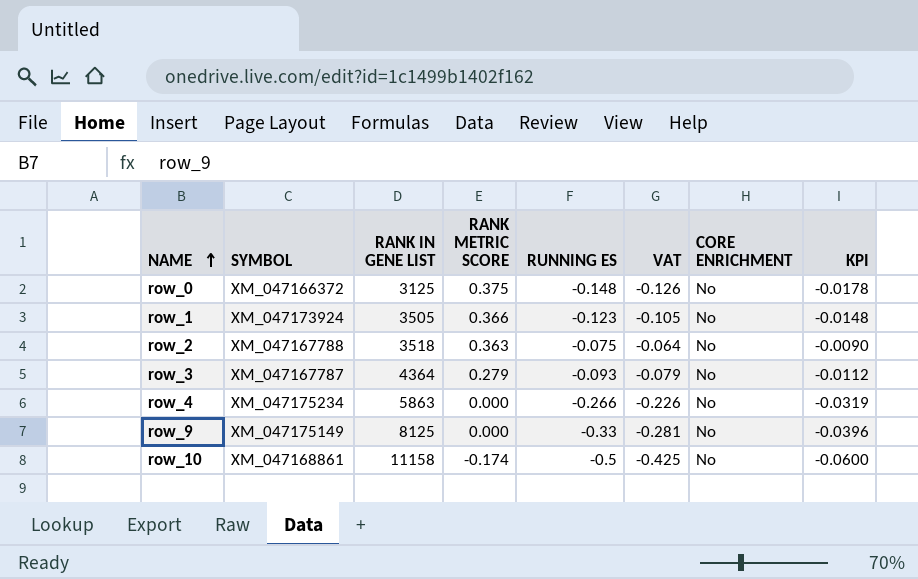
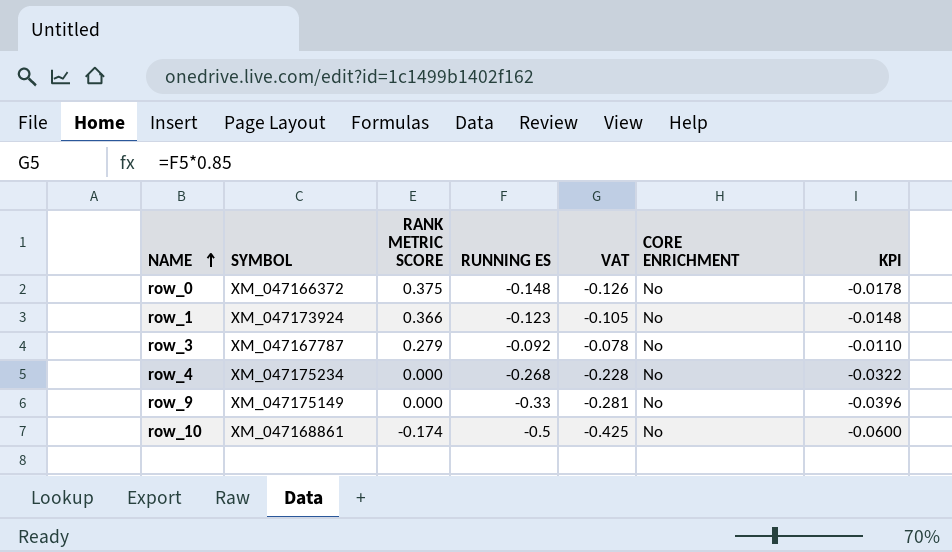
column RANK IN GENE LIST | position: 3 -> none
row row_2: XM_047167788 | 3518 | 0.363 | -0.075 | -0.064 | No | -0.0090 -> none
row_3 | RUNNING ES: -0.093 -> -0.092
row_3 | VAT: -0.079 -> -0.078
row_3 | KPI: -0.0112 -> -0.0110
row_4 | RUNNING ES: -0.266 -> -0.268
row_4 | VAT: -0.226 -> -0.228
row_4 | KPI: -0.0319 -> -0.0322

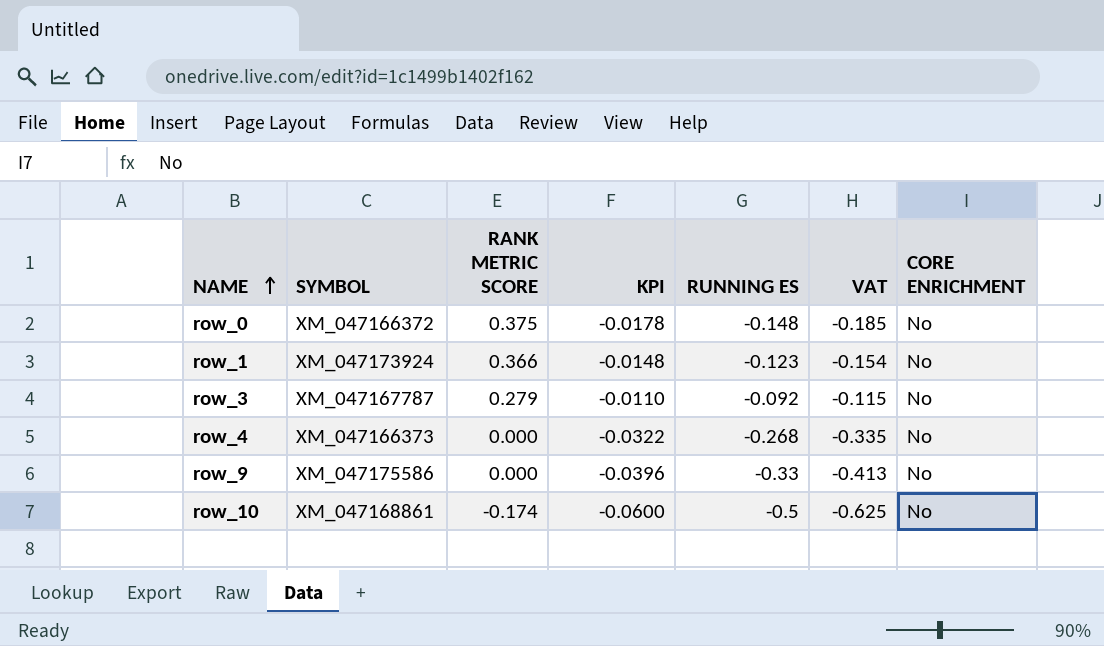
column KPI | position: 7 -> 4
column VAT | formula: [RUNNING ES] * 0.85 -> [RUNNING ES] * 1.25
row_4 | SYMBOL: XM_047175234 -> XM_047166373
row_9 | SYMBOL: XM_047175149 -> XM_047175586

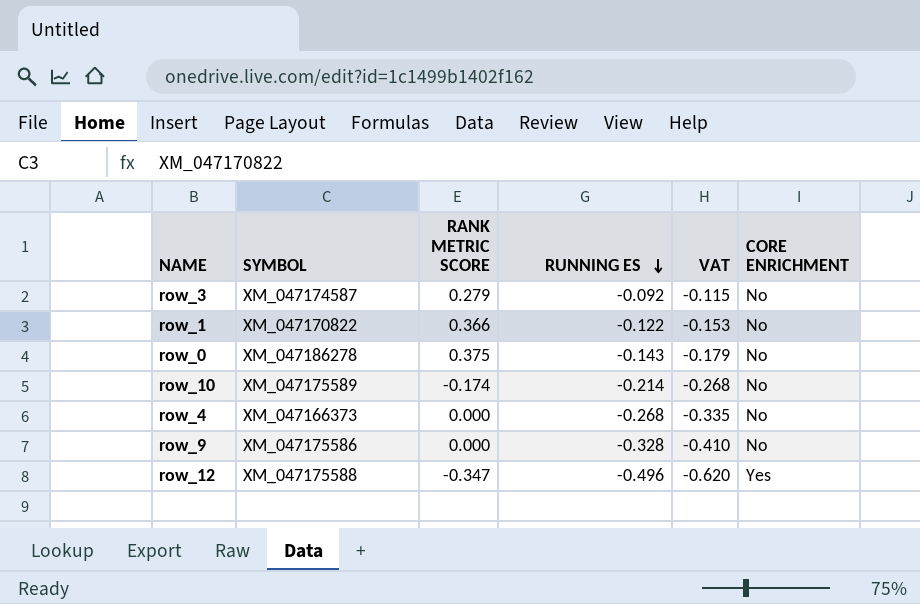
row order: NAME ascending -> RUNNING ES descending
column KPI | formula: [RUNNING ES] * 0.12 -> none
row_3 | SYMBOL: XM_047167787 -> XM_047174587
row_1 | SYMBOL: XM_047173924 -> XM_047170822
row_1 | RUNNING ES: -0.123 -> -0.122
row_1 | VAT: -0.154 -> -0.153
row_0 | SYMBOL: XM_047166372 -> XM_047186278
row_0 | RUNNING ES: -0.148 -> -0.143
row_0 | VAT: -0.185 -> -0.179
row_10 | SYMBOL: XM_047168861 -> XM_047175589
row_10 | RUNNING ES: -0.5 -> -0.214
row_10 | VAT: -0.625 -> -0.268
row_9 | RUNNING ES: -0.33 -> -0.328
row_9 | VAT: -0.413 -> -0.410
row row_12: none -> XM_047175588 | -0.347 | -0.496 | -0.620 | Yes

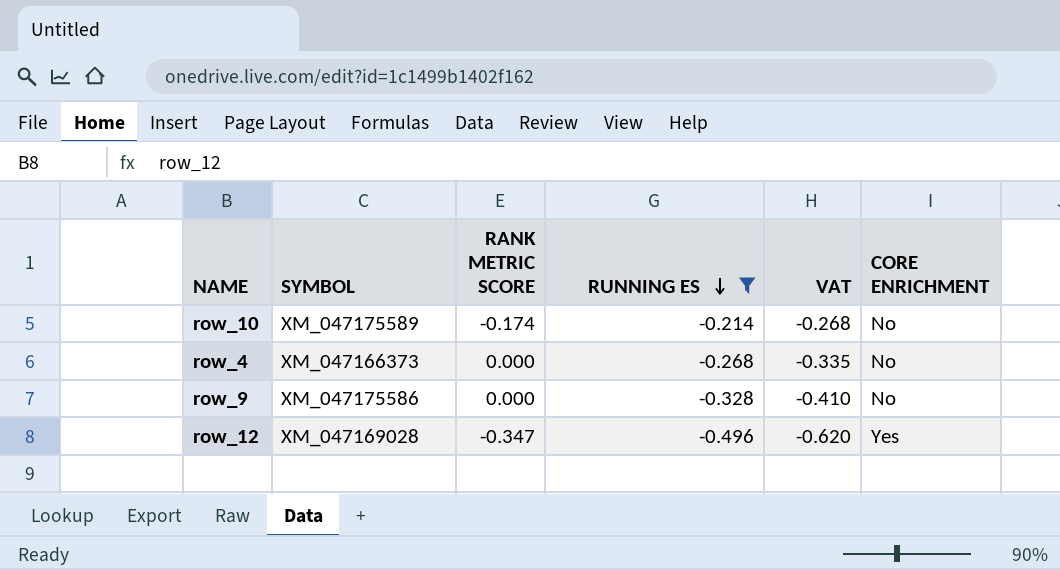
filter: none -> RUNNING ES <= -0.214
row_12 | SYMBOL: XM_047175588 -> XM_047169028

